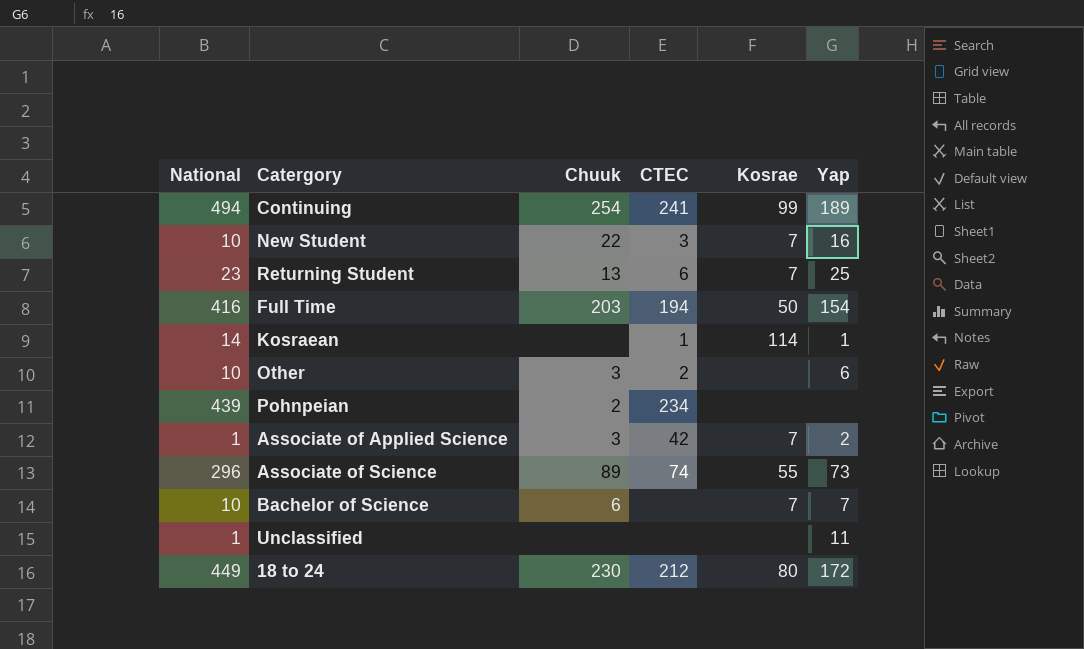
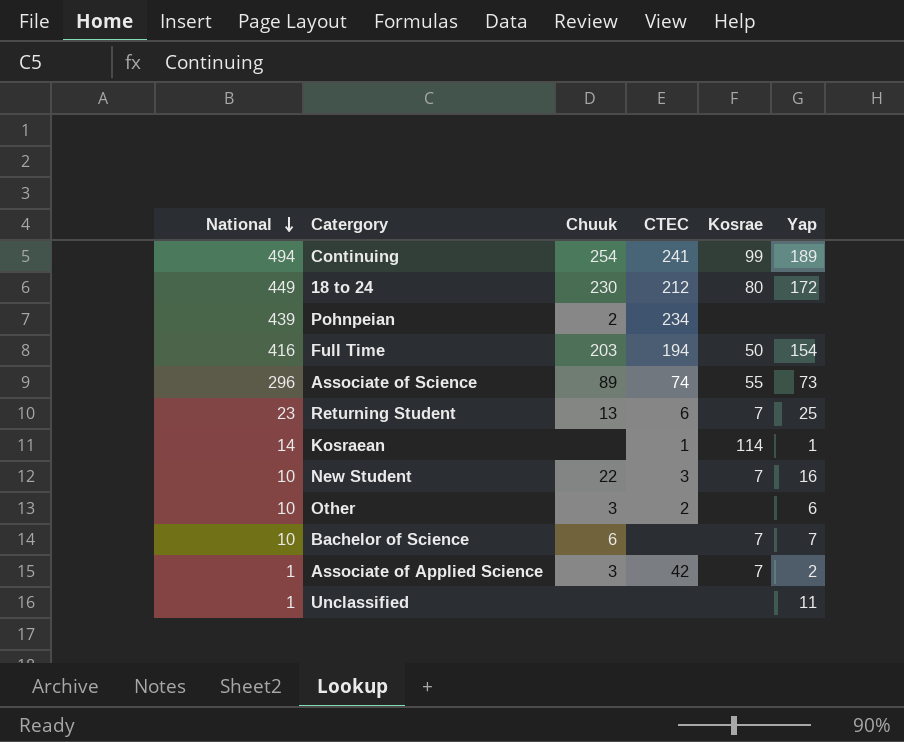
row order: none -> National descending

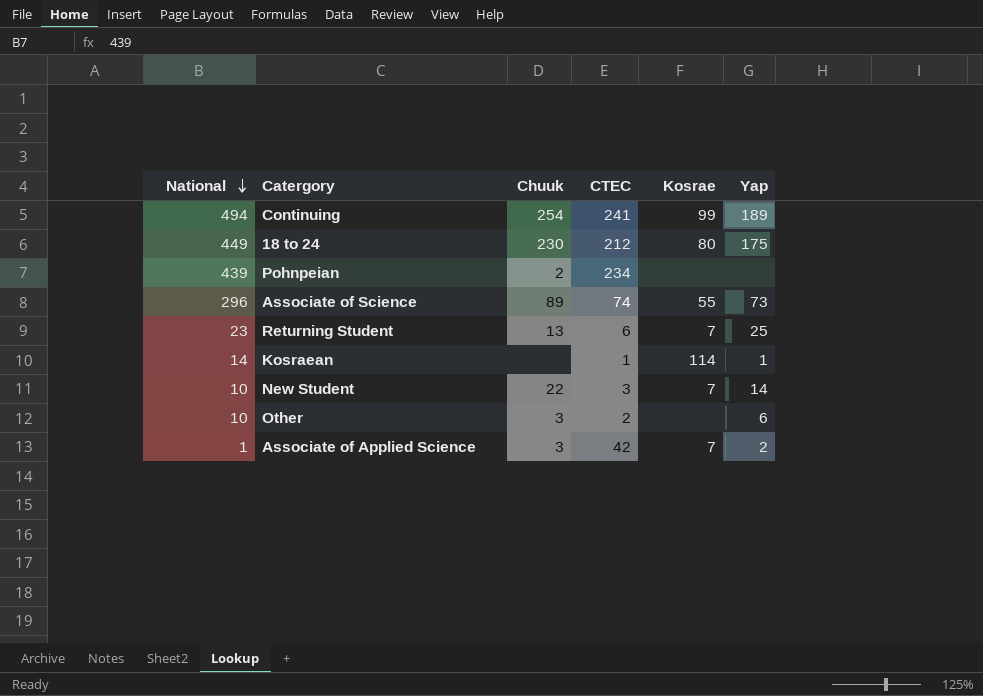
row Full Time: 416 | 203 | 194 | 50 | 154 -> none
row Bachelor of Science: 10 | 6 | none | 7 | 7 -> none
row Unclassified: 1 | none | none | none | 11 -> none
18 to 24 | Yap: 172 -> 175
New Student | Yap: 16 -> 14

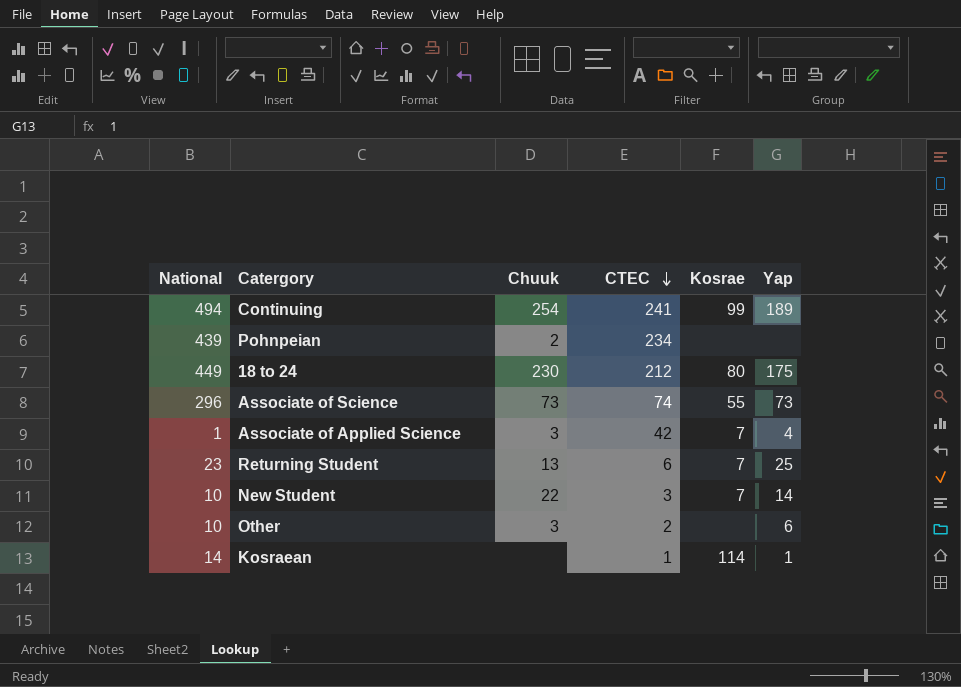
row order: National descending -> CTEC descending
Associate of Science | Chuuk: 89 -> 73
Associate of Applied Science | Yap: 2 -> 4

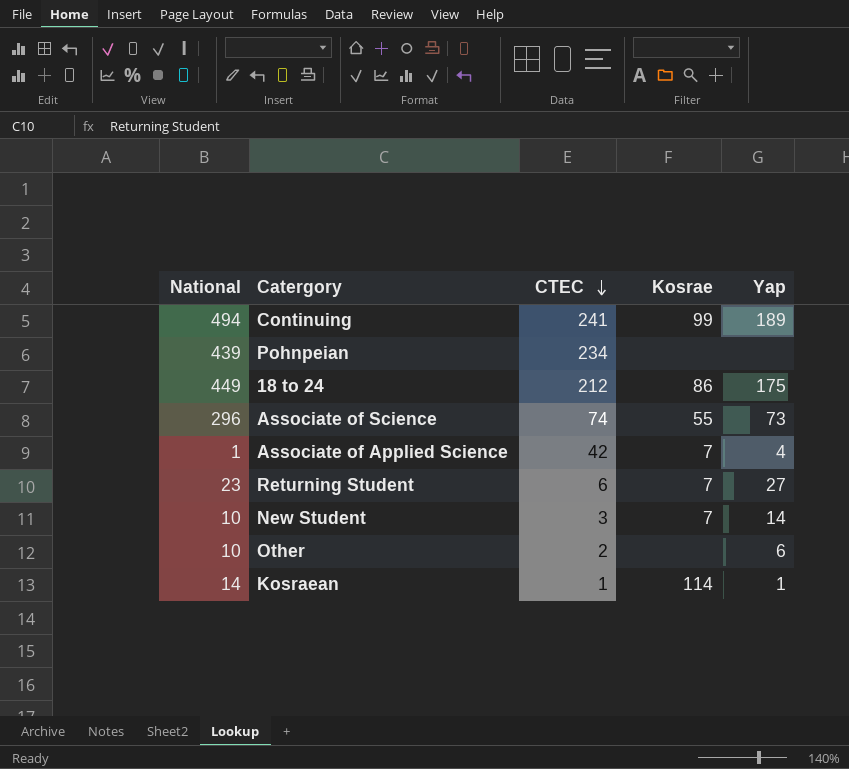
column Chuuk | position: 3 -> none
18 to 24 | Kosrae: 80 -> 86
Returning Student | Yap: 25 -> 27

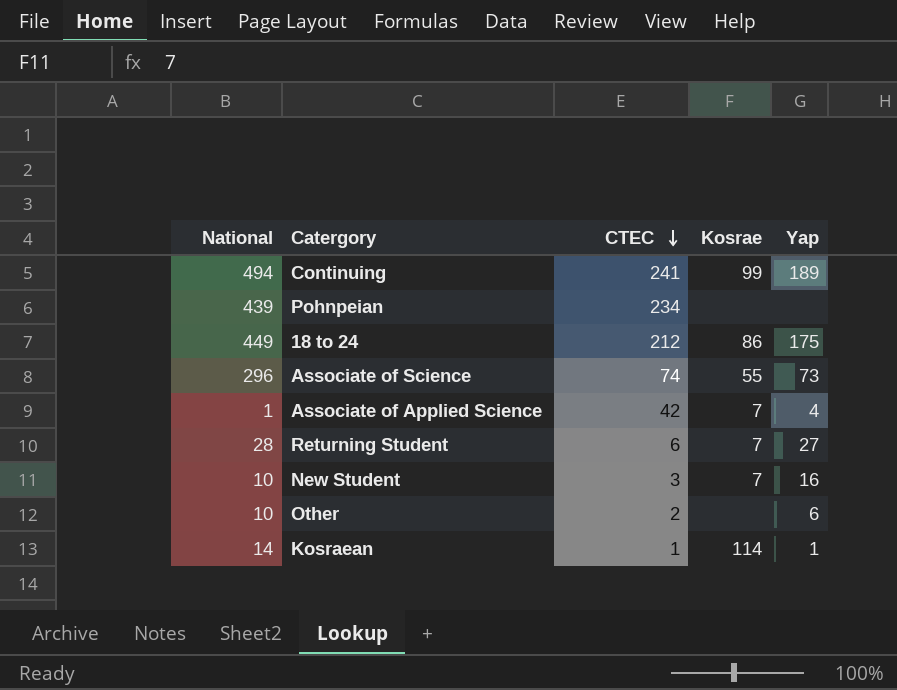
Returning Student | National: 23 -> 28
New Student | Yap: 14 -> 16

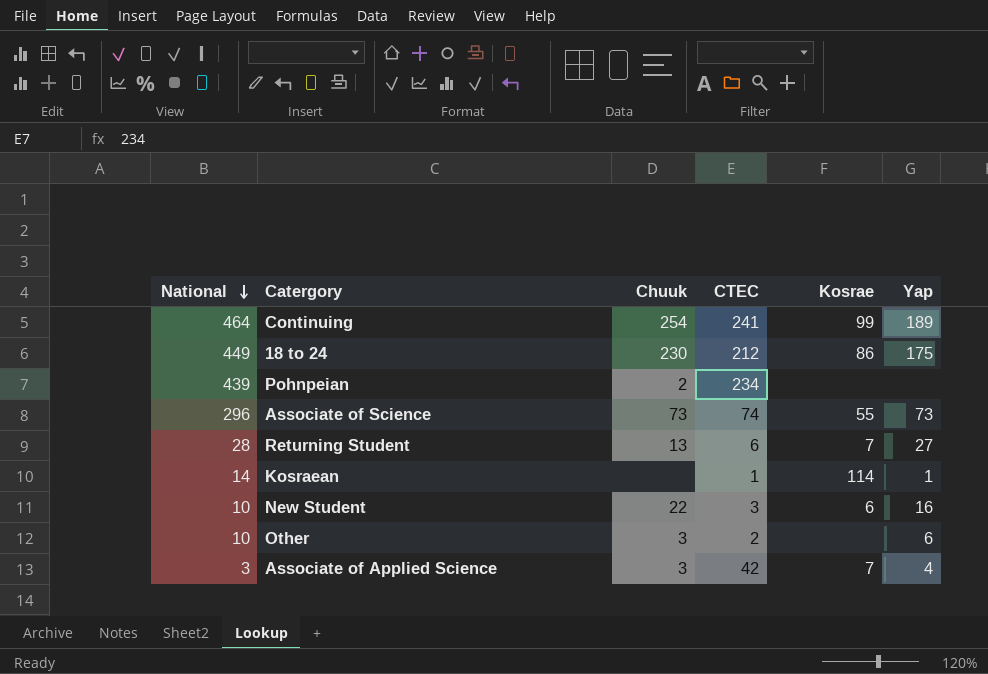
row order: CTEC descending -> National descending
column Chuuk | position: none -> 3
Continuing | National: 494 -> 464
New Student | Kosrae: 7 -> 6
Associate of Applied Science | National: 1 -> 3

